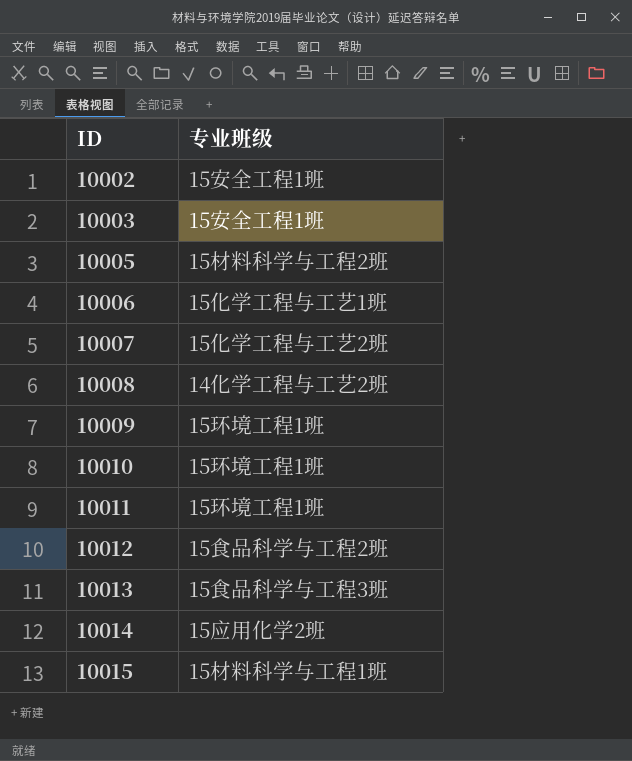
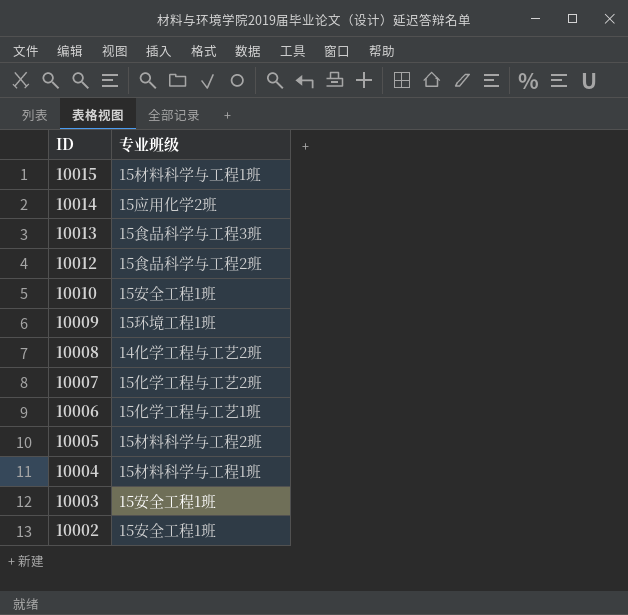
row order: ID ascending -> ID descending
row 10011: 15环境工程1班 -> none
10010 | 专业班级: 15环境工程1班 -> 15安全工程1班
row 10004: none -> 15材料科学与工程1班

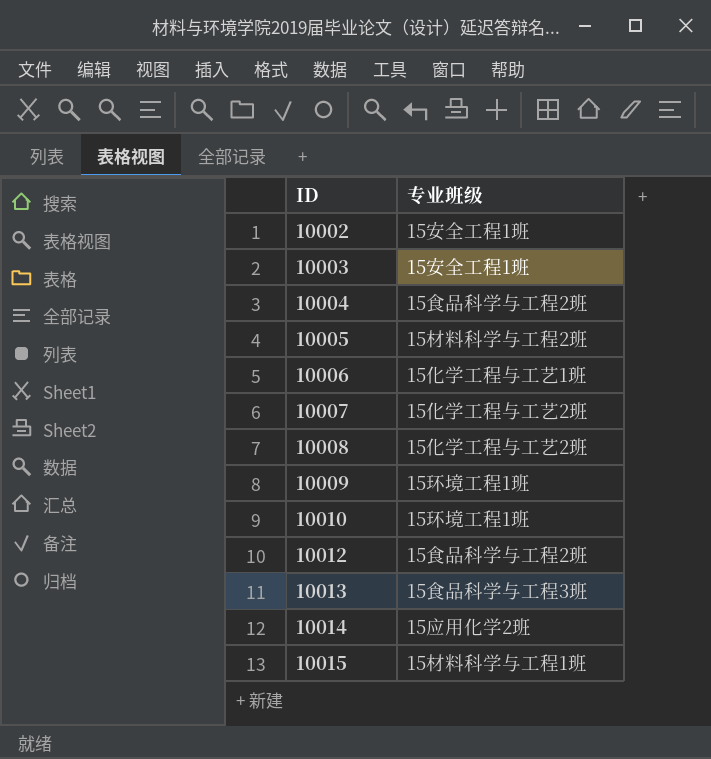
row order: ID descending -> ID ascending
10004 | 专业班级: 15材料科学与工程1班 -> 15食品科学与工程2班
10008 | 专业班级: 14化学工程与工艺2班 -> 15化学工程与工艺2班
10010 | 专业班级: 15安全工程1班 -> 15环境工程1班

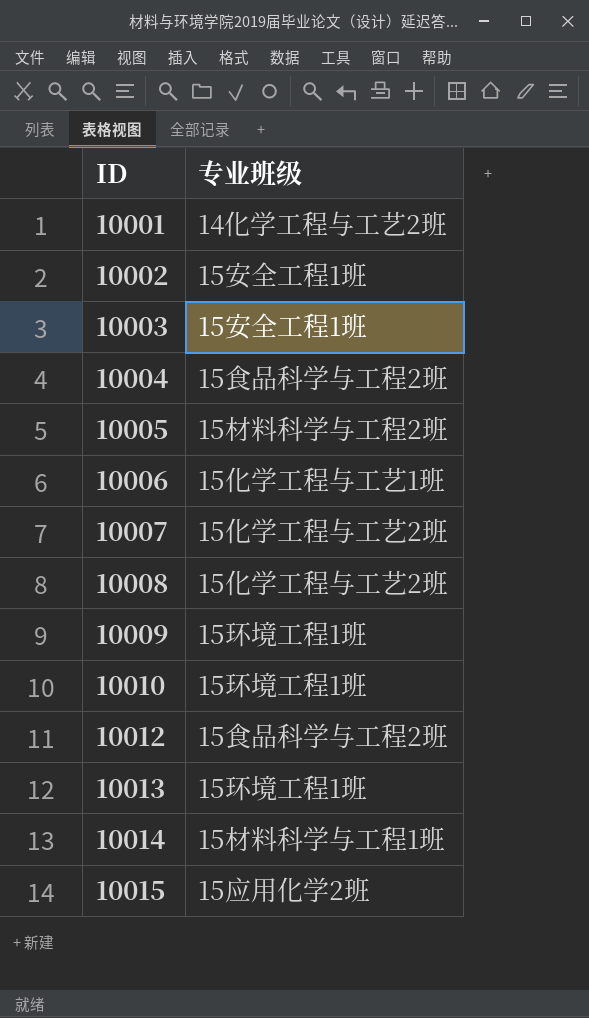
row 10001: none -> 14化学工程与工艺2班
10013 | 专业班级: 15食品科学与工程3班 -> 15环境工程1班
10014 | 专业班级: 15应用化学2班 -> 15材料科学与工程1班
10015 | 专业班级: 15材料科学与工程1班 -> 15应用化学2班

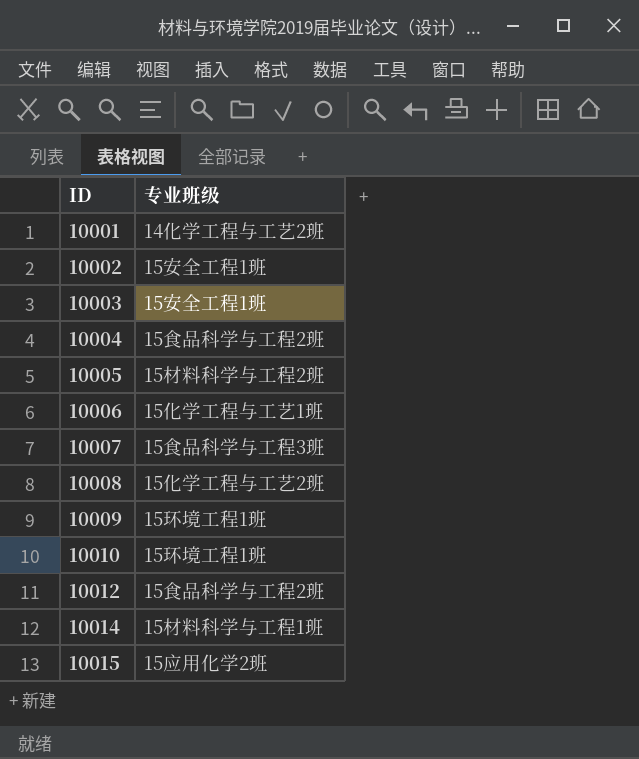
row 10013: 15环境工程1班 -> none
10007 | 专业班级: 15化学工程与工艺2班 -> 15食品科学与工程3班

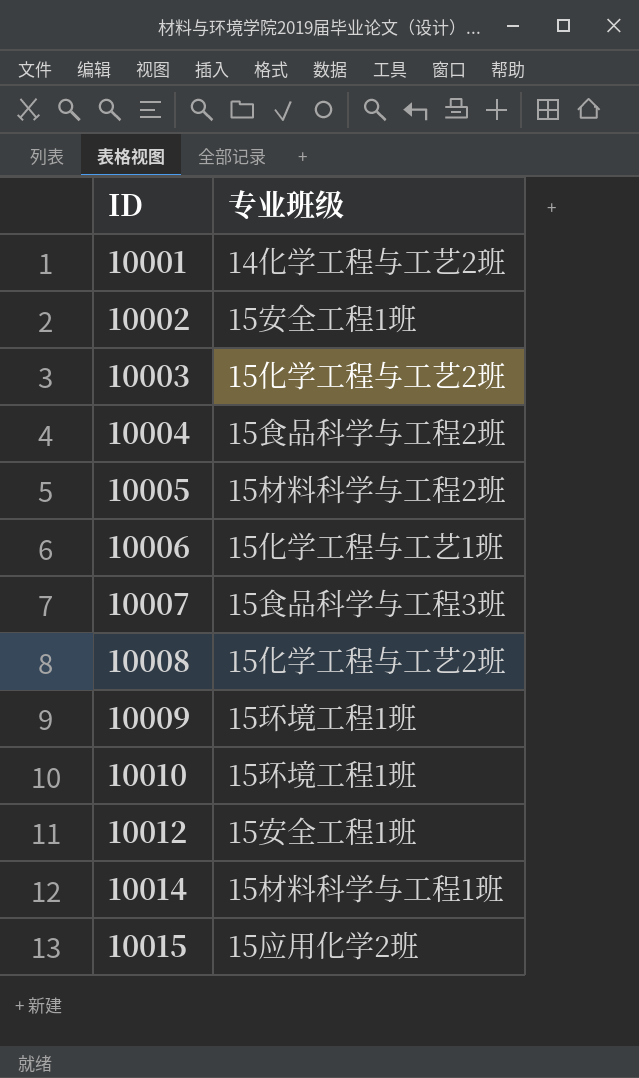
10003 | 专业班级: 15安全工程1班 -> 15化学工程与工艺2班
10012 | 专业班级: 15食品科学与工程2班 -> 15安全工程1班

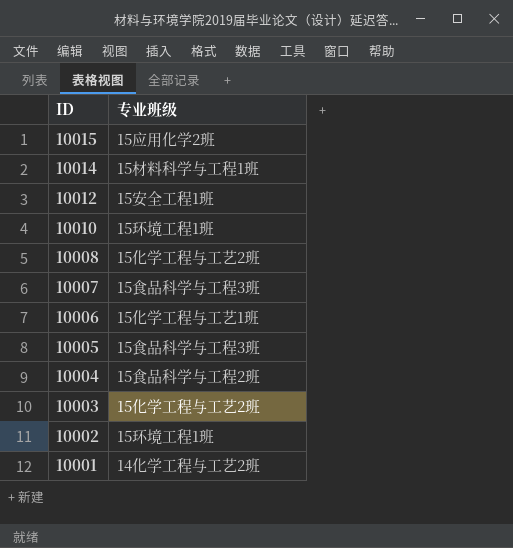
row order: ID ascending -> ID descending
row 10009: 15环境工程1班 -> none
10005 | 专业班级: 15材料科学与工程2班 -> 15食品科学与工程3班
10002 | 专业班级: 15安全工程1班 -> 15环境工程1班

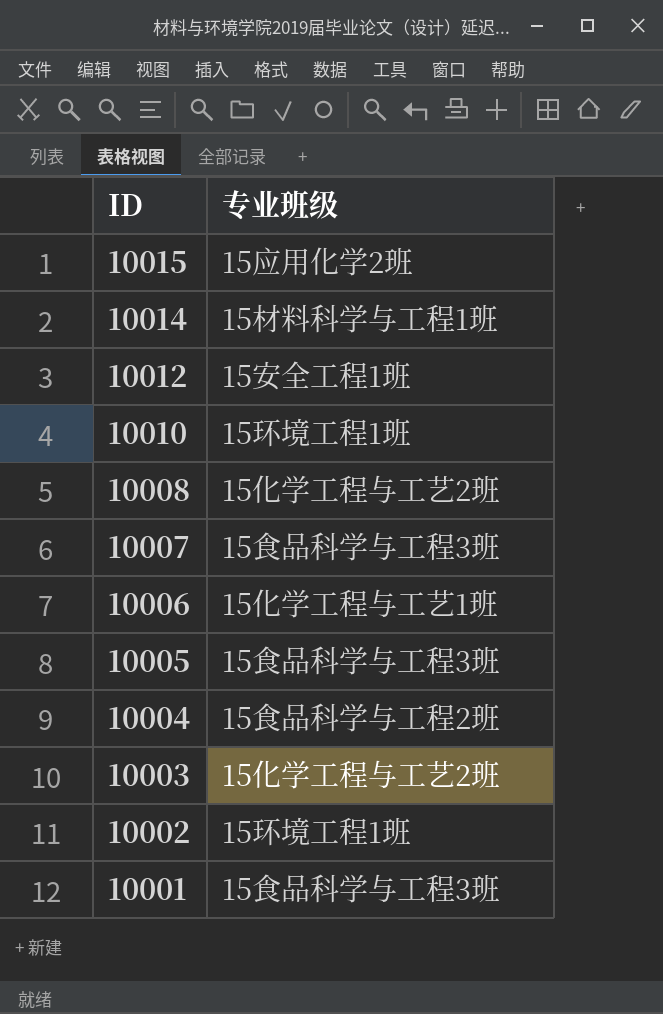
10001 | 专业班级: 14化学工程与工艺2班 -> 15食品科学与工程3班

